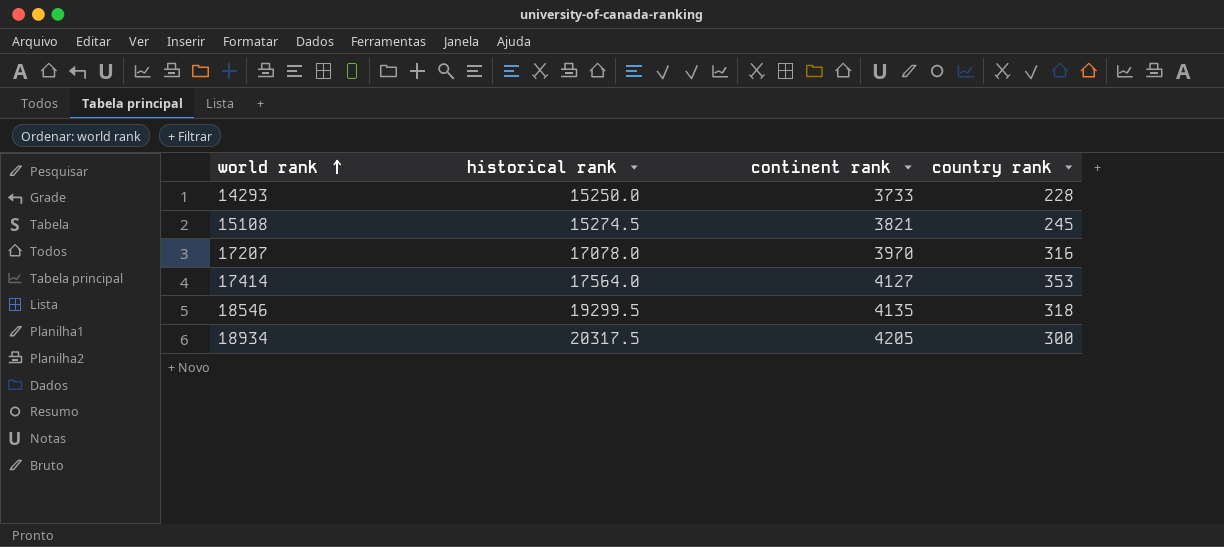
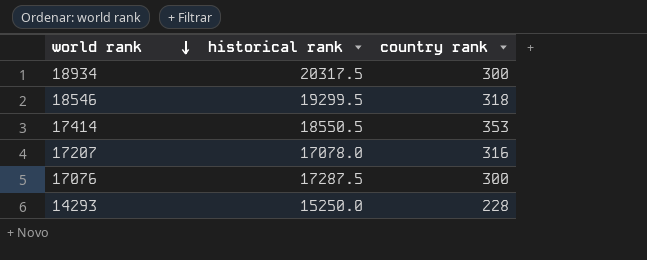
row order: world rank ascending -> world rank descending
column continent rank | position: 3 -> none
row 15108: 15274.5 | 3821 | 245 -> none
17414 | historical rank: 17564.0 -> 18550.5
row 17076: none -> 17287.5 | 300

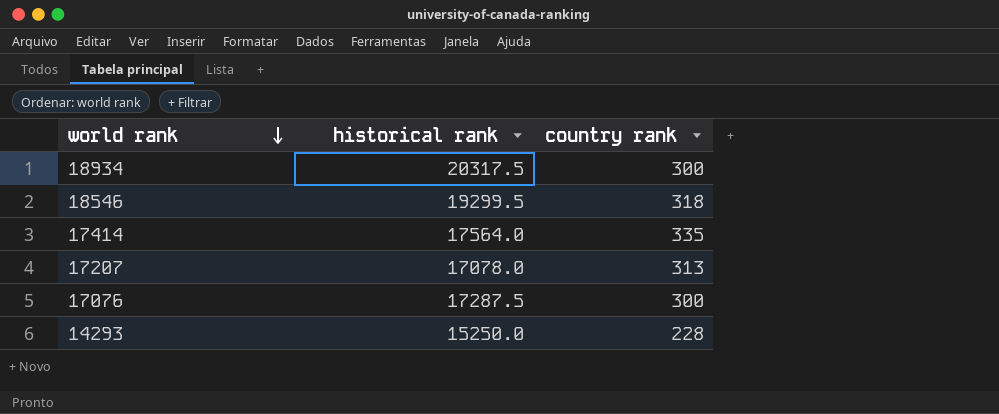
17414 | historical rank: 18550.5 -> 17564.0
17414 | country rank: 353 -> 335
17207 | country rank: 316 -> 313

